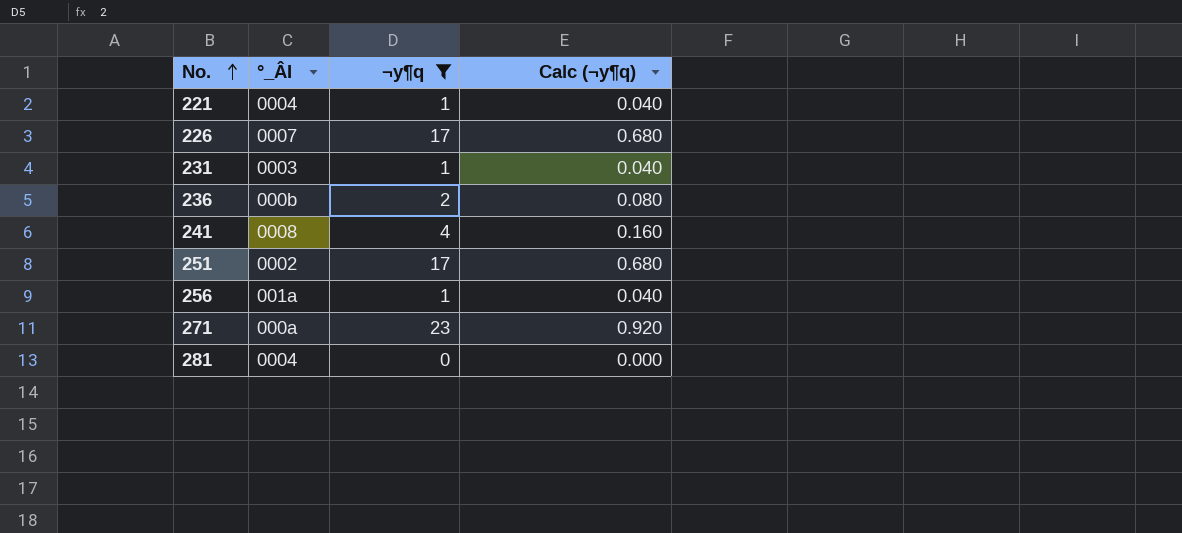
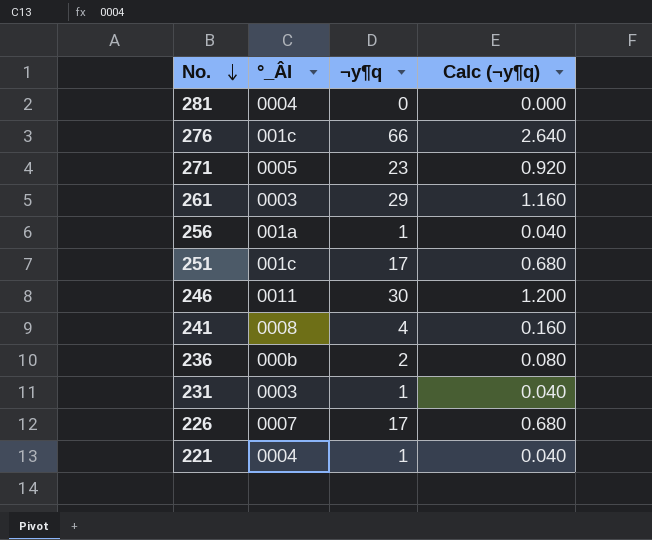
filter: ¬y¶q <= 23 -> none
row order: No. ascending -> No. descending
271 | °_ÂI: 000a -> 0005
251 | °_ÂI: 0002 -> 001c

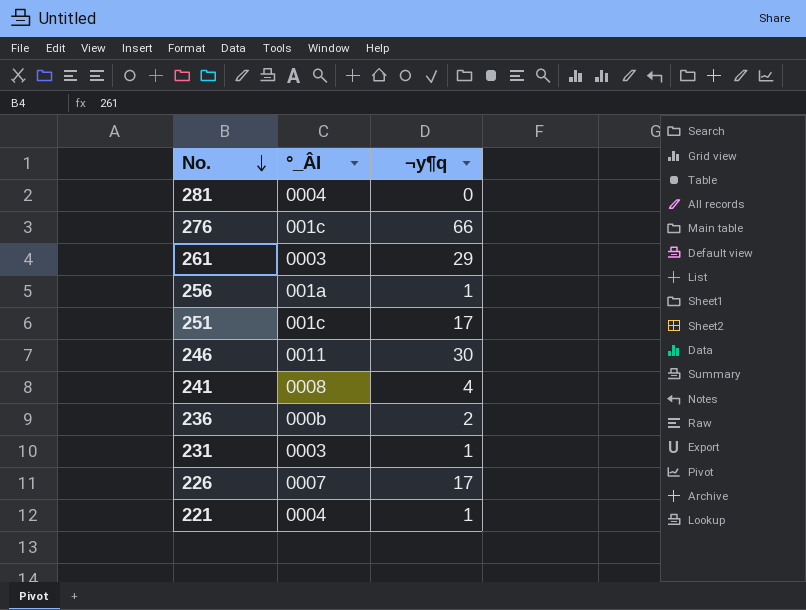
column Calc (¬y¶q) | formula: [¬y¶q] * 0.04 -> none
row 271: 0005 | 23 | 0.920 -> none

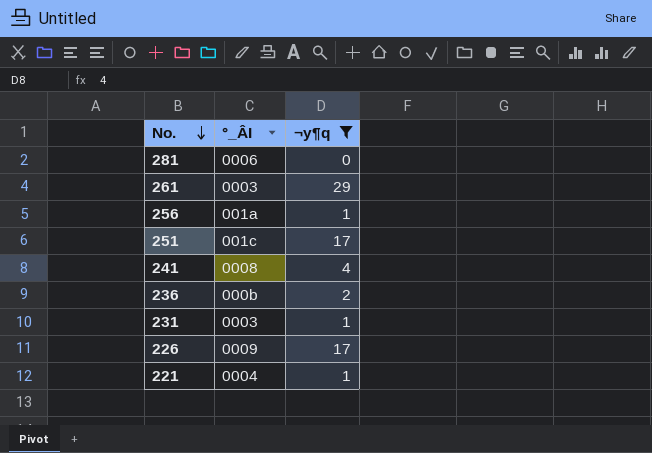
filter: none -> ¬y¶q <= 29
281 | °_ÂI: 0004 -> 0006
226 | °_ÂI: 0007 -> 0009

